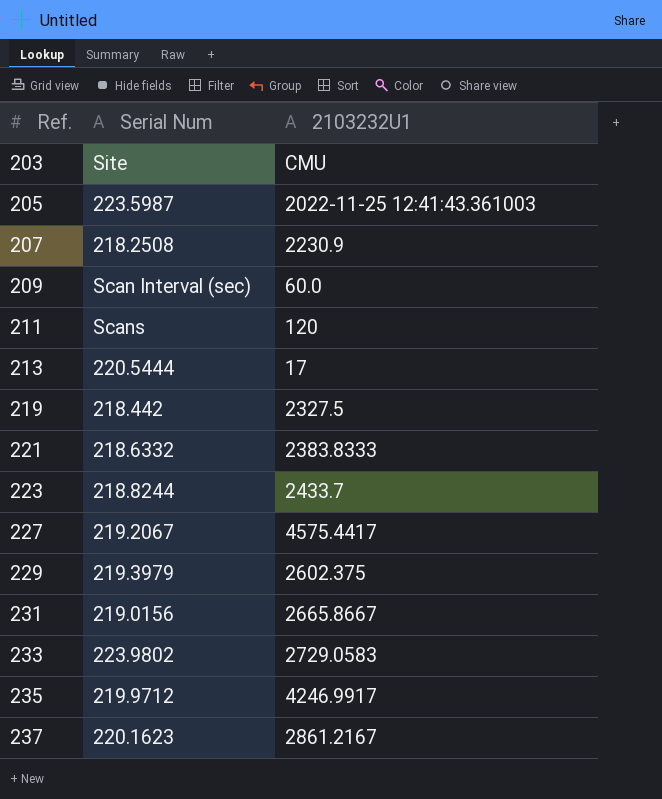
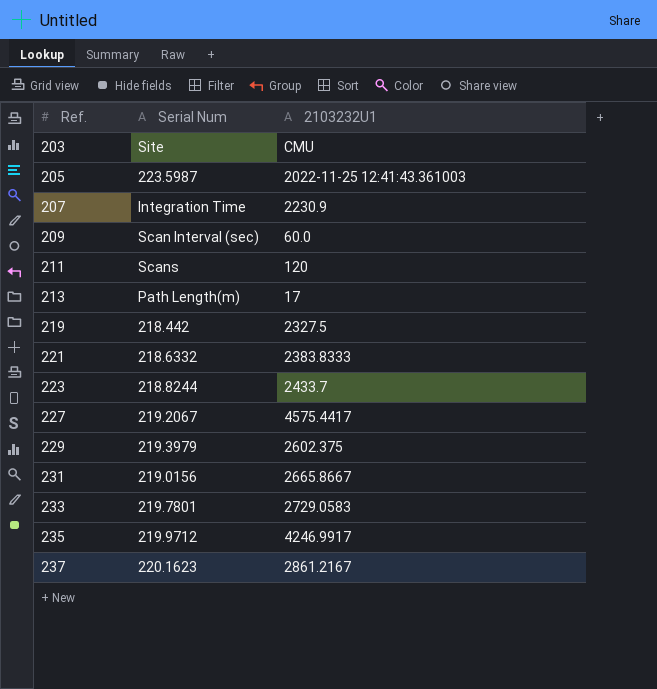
207 | Serial Num: 218.2508 -> Integration Time
213 | Serial Num: 220.5444 -> Path Length(m)
233 | Serial Num: 223.9802 -> 219.7801

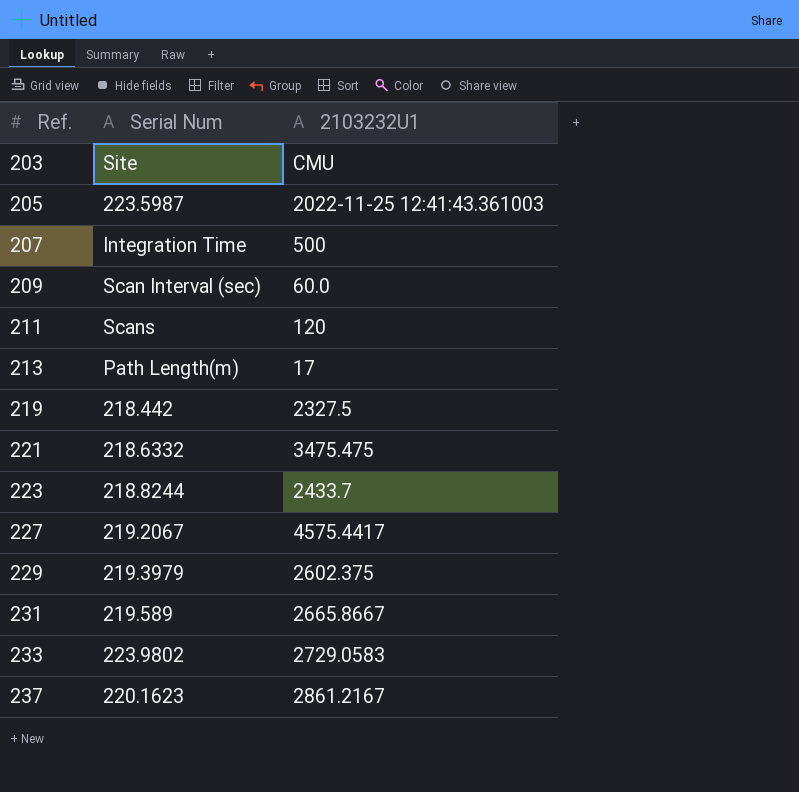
row 235: 219.9712 | 4246.9917 -> none
207 | 2103232U1: 2230.9 -> 500
221 | 2103232U1: 2383.8333 -> 3475.475
231 | Serial Num: 219.0156 -> 219.589
233 | Serial Num: 219.7801 -> 223.9802

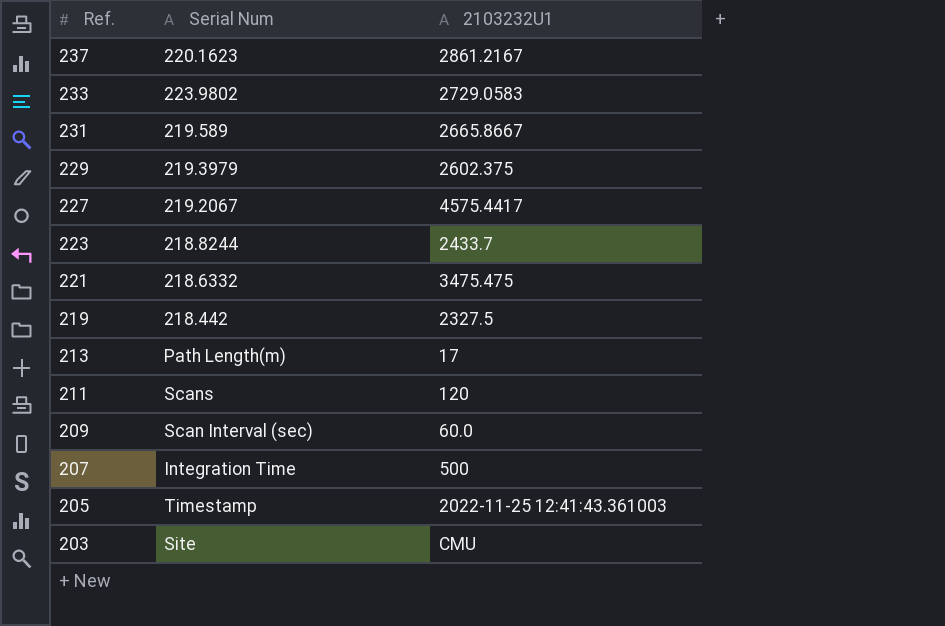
row order: Ref. ascending -> Ref. descending
205 | Serial Num: 223.5987 -> Timestamp

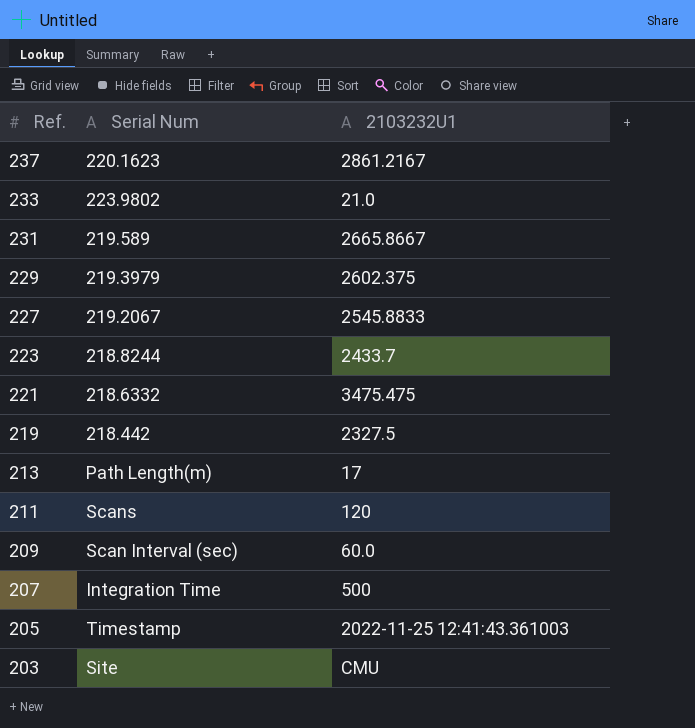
233 | 2103232U1: 2729.0583 -> 21.0
227 | 2103232U1: 4575.4417 -> 2545.8833

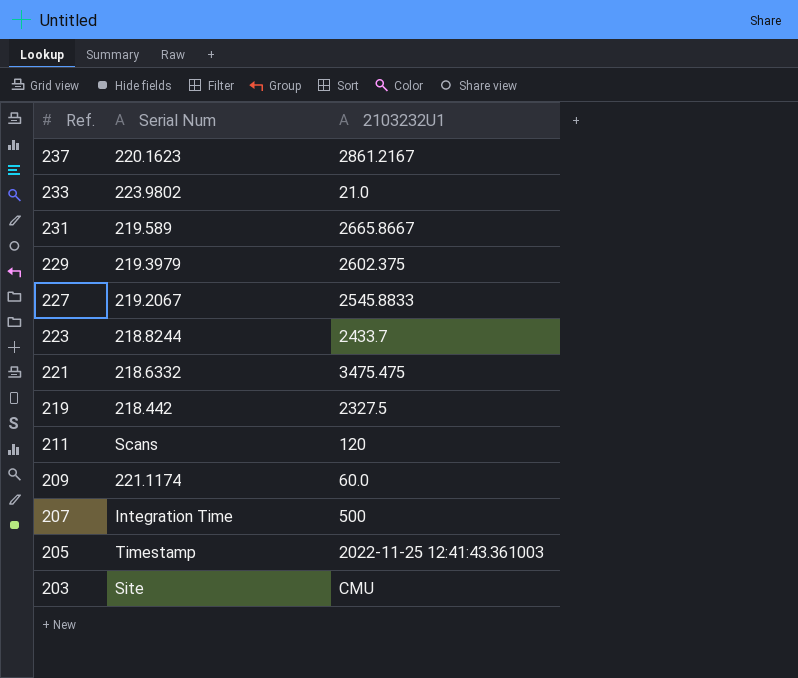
row 213: Path Length(m) | 17 -> none
209 | Serial Num: Scan Interval (sec) -> 221.1174

